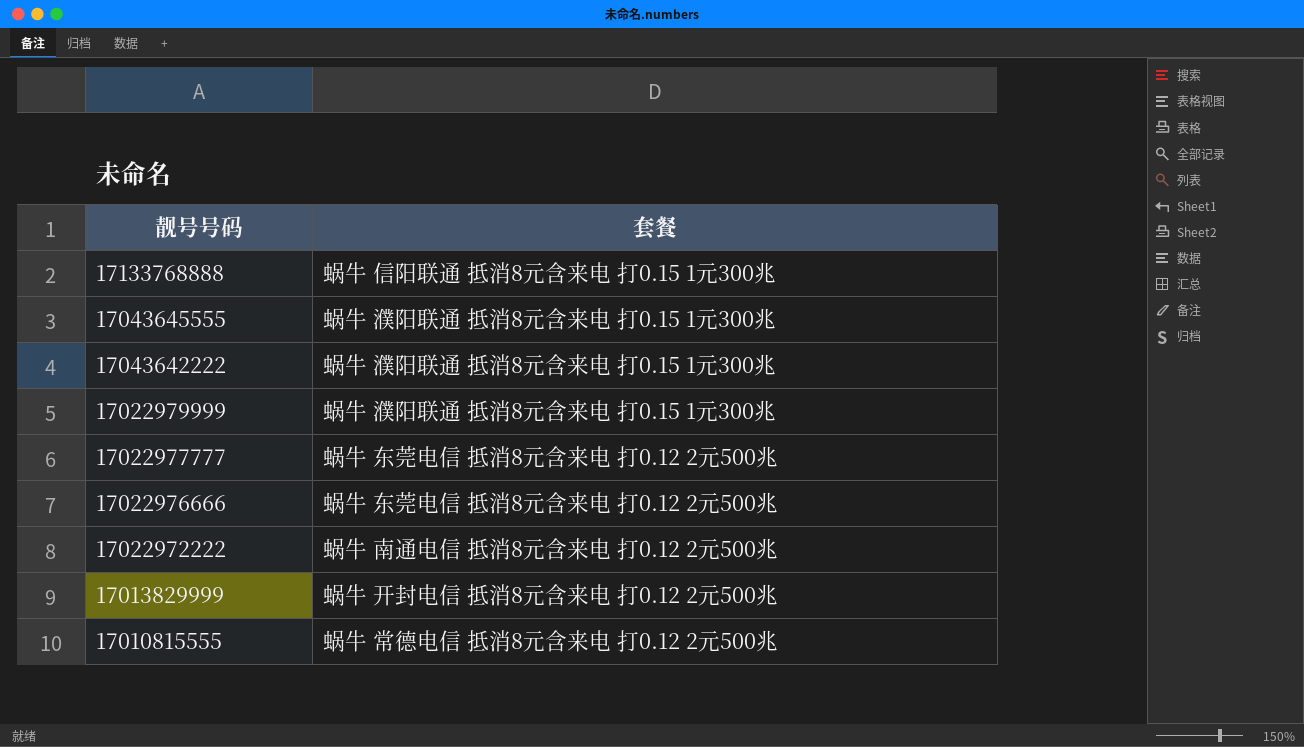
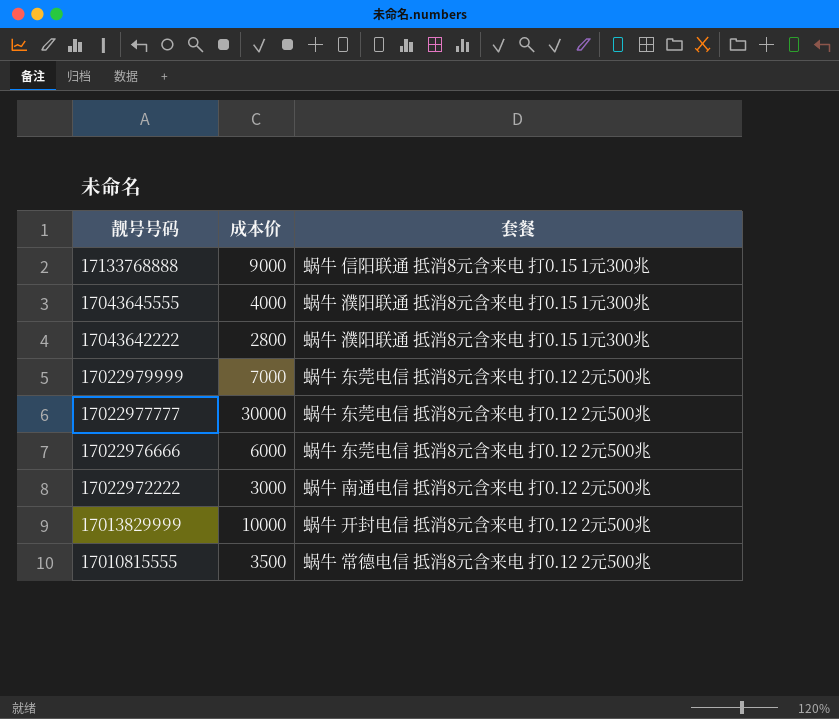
column 成本价 | position: none -> 2
17022979999 | 套餐: 蜗牛 濮阳联通 抵消8元含来电 打0.15 1元300兆 -> 蜗牛 东莞电信 抵消8元含来电 打0.12 2元500兆

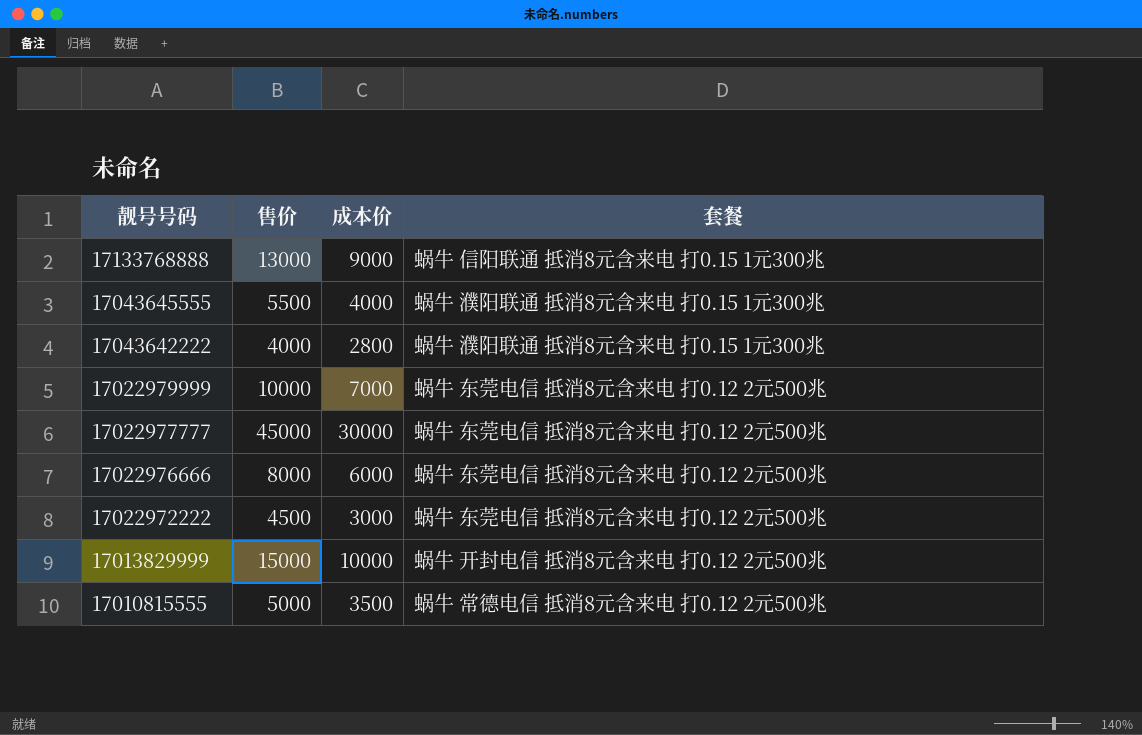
column 售价 | position: none -> 2
17022972222 | 套餐: 蜗牛 南通电信 抵消8元含来电 打0.12 2元500兆 -> 蜗牛 东莞电信 抵消8元含来电 打0.12 2元500兆

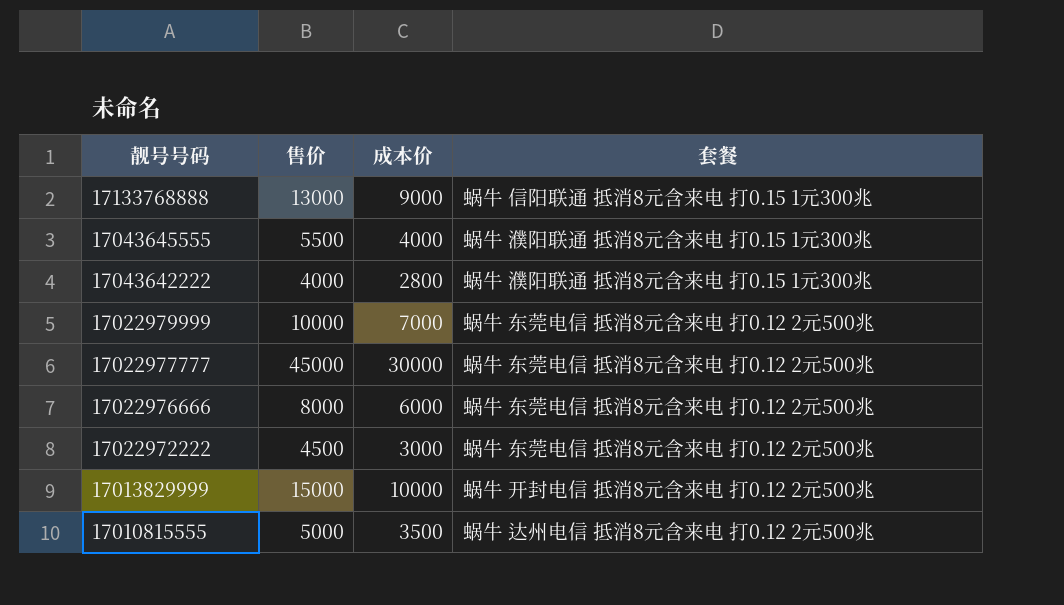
17010815555 | 套餐: 蜗牛 常德电信 抵消8元含来电 打0.12 2元500兆 -> 蜗牛 达州电信 抵消8元含来电 打0.12 2元500兆

